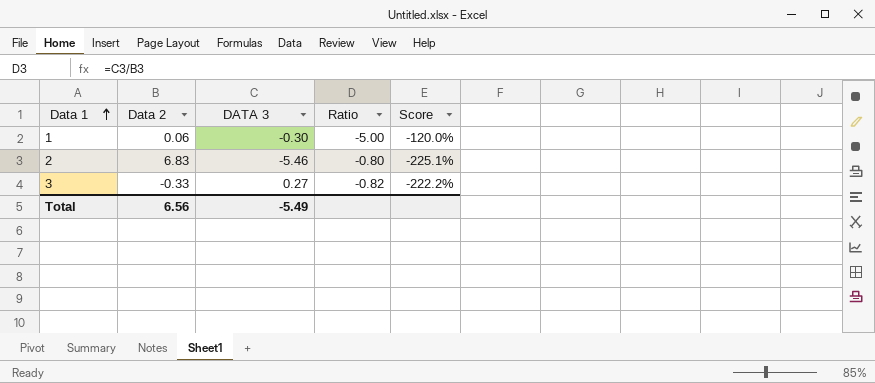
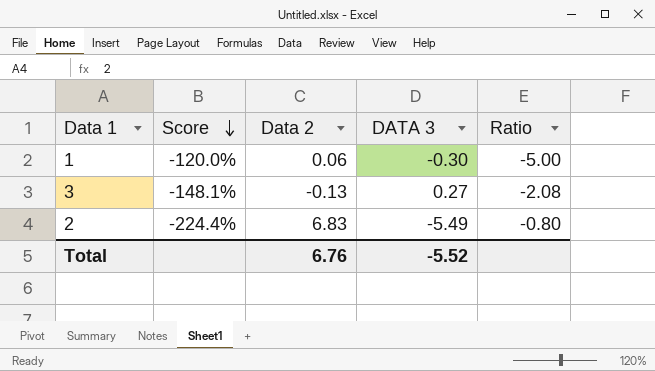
row order: Data 1 ascending -> Score descending
column Score | position: 5 -> 2
3 | Score: -222.2% -> -148.1%
3 | Data 2: -0.33 -> -0.13
3 | Ratio: -0.82 -> -2.08
2 | Score: -225.1% -> -224.4%
2 | DATA 3: -5.46 -> -5.49
Total | Data 2: 6.56 -> 6.76
Total | DATA 3: -5.49 -> -5.52

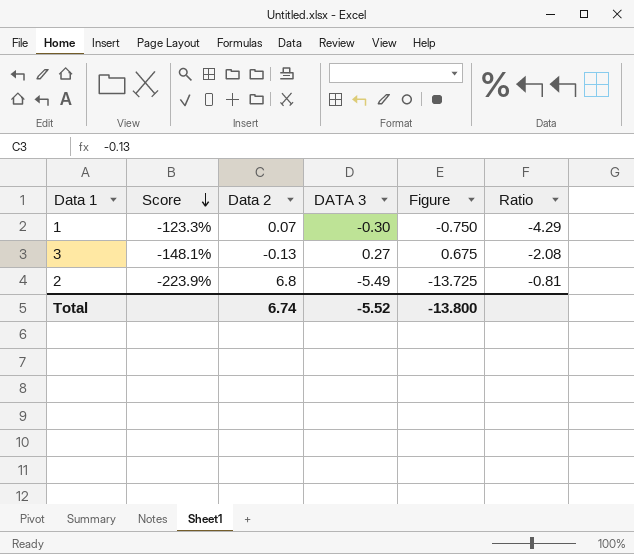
column Figure | formula: none -> [DATA 3] * 2.5
1 | Score: -120.0% -> -123.3%
1 | Data 2: 0.06 -> 0.07
1 | Ratio: -5.00 -> -4.29
2 | Score: -224.4% -> -223.9%
2 | Data 2: 6.83 -> 6.8
2 | Ratio: -0.80 -> -0.81
Total | Data 2: 6.76 -> 6.74

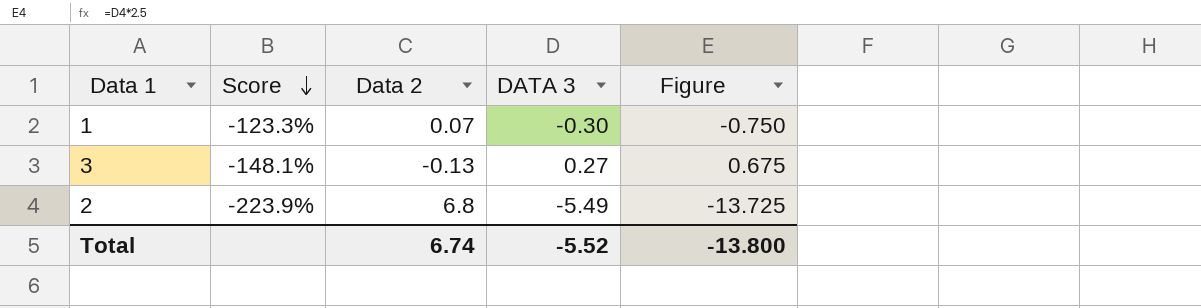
column Ratio | formula: [DATA 3] / [Data 2] -> none

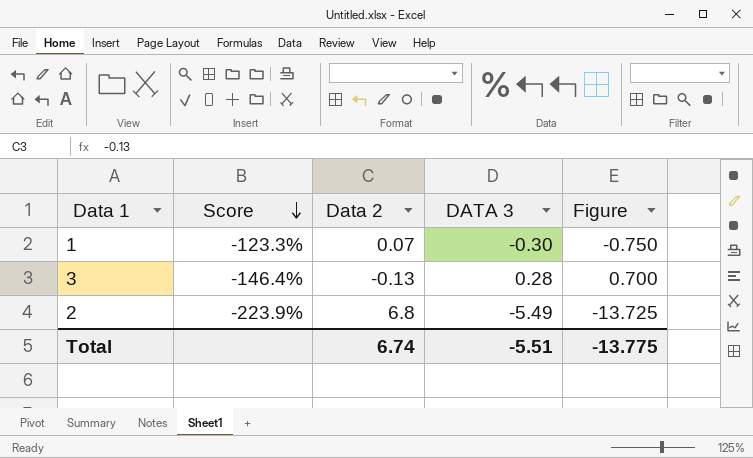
3 | Score: -148.1% -> -146.4%
3 | DATA 3: 0.27 -> 0.28
3 | Figure: 0.675 -> 0.700
Total | DATA 3: -5.52 -> -5.51
Total | Figure: -13.800 -> -13.775

